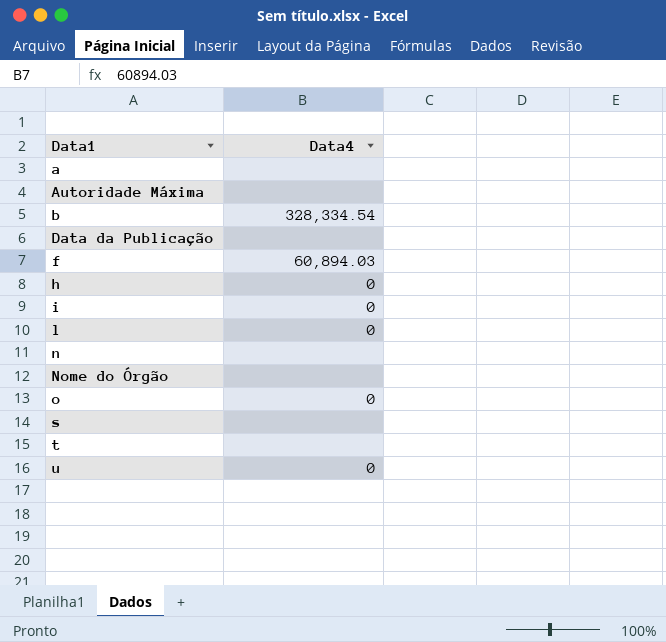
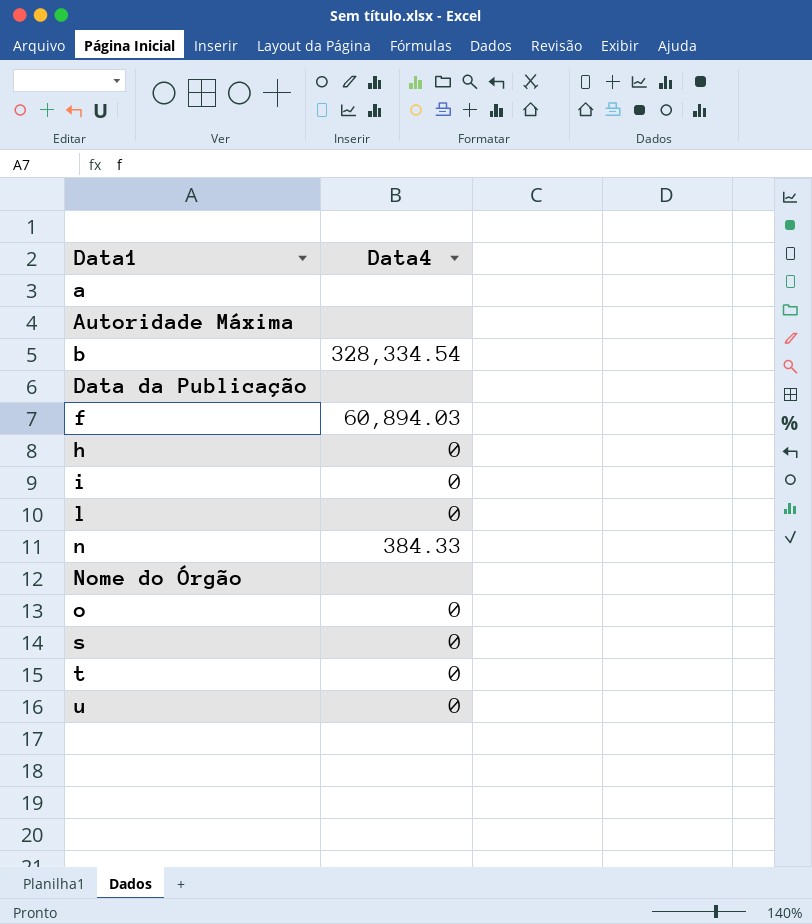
n | Data4: none -> 384.33
s | Data4: none -> 0
t | Data4: none -> 0

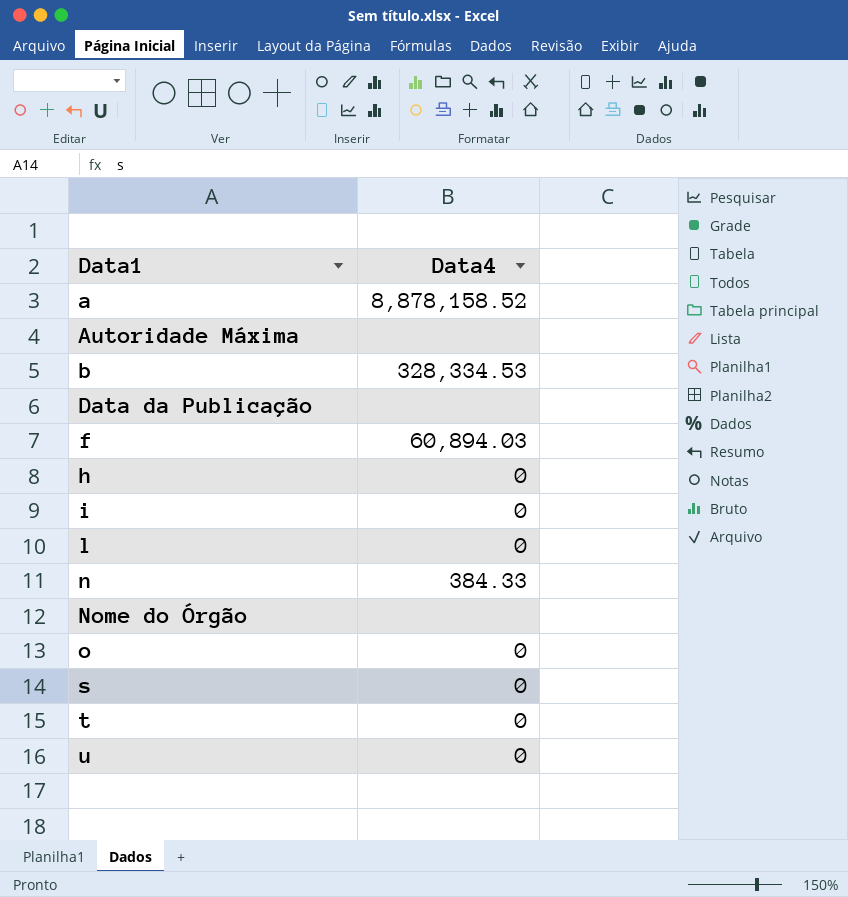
a | Data4: none -> 8,878,158.52
b | Data4: 328,334.54 -> 328,334.53

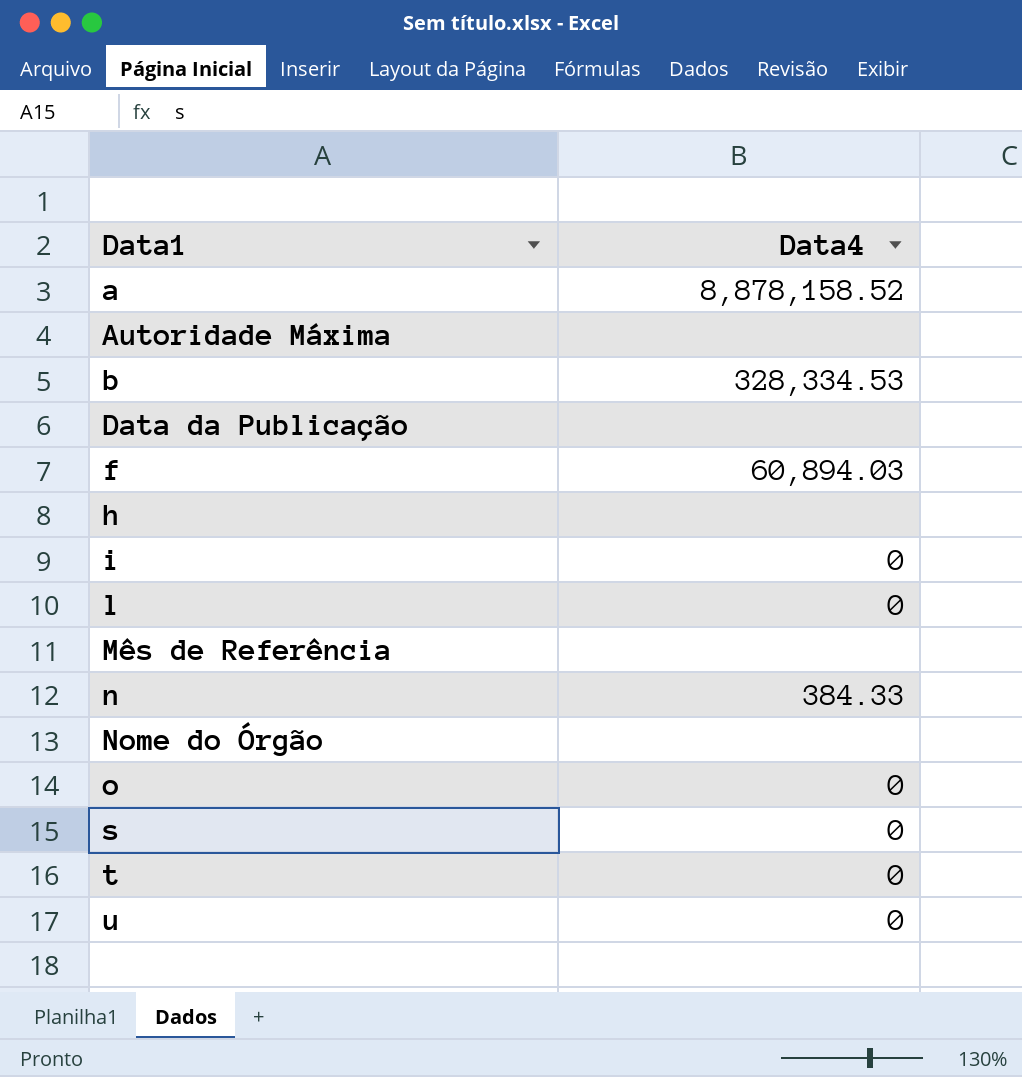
h | Data4: 0 -> none
row Mês de Referência: none -> none

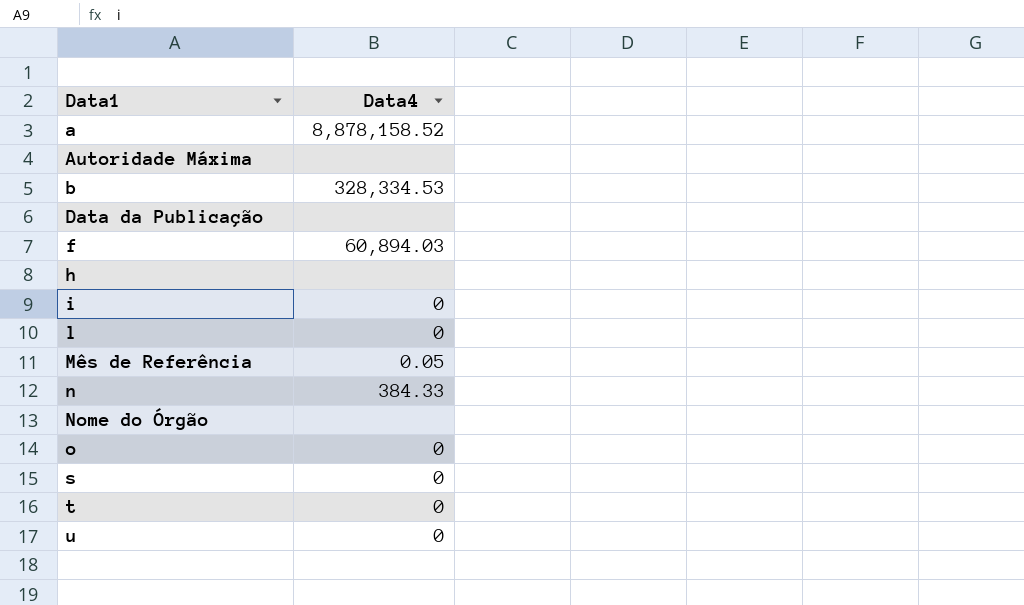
Mês de Referência | Data4: none -> 0.05

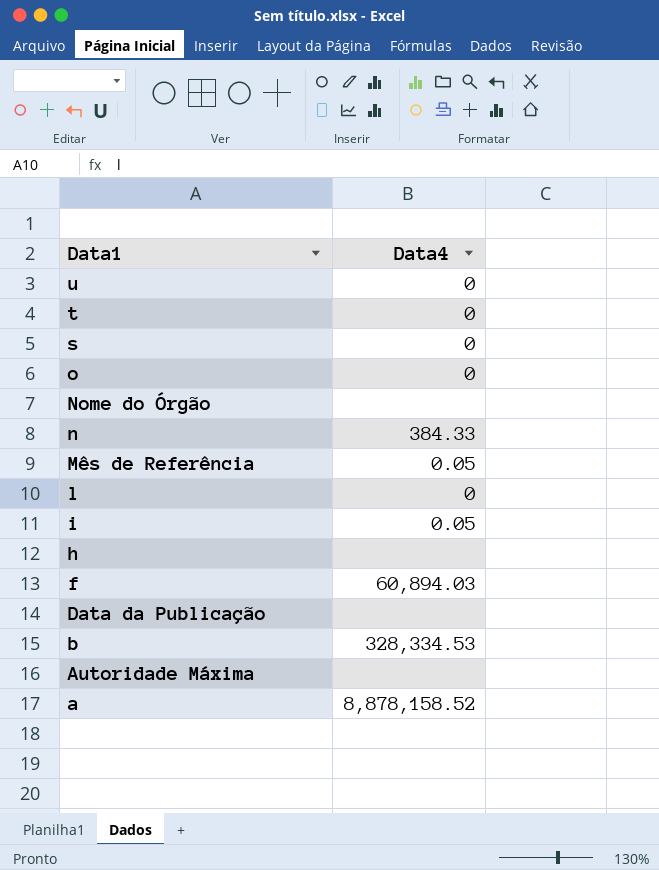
row order: Data1 ascending -> Data1 descending
i | Data4: 0 -> 0.05

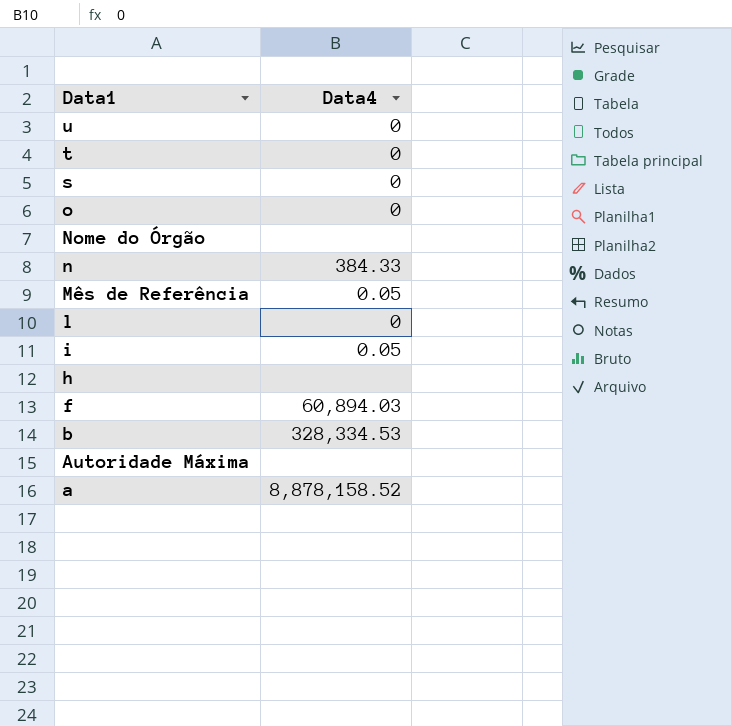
row Data da Publicação: none -> none

